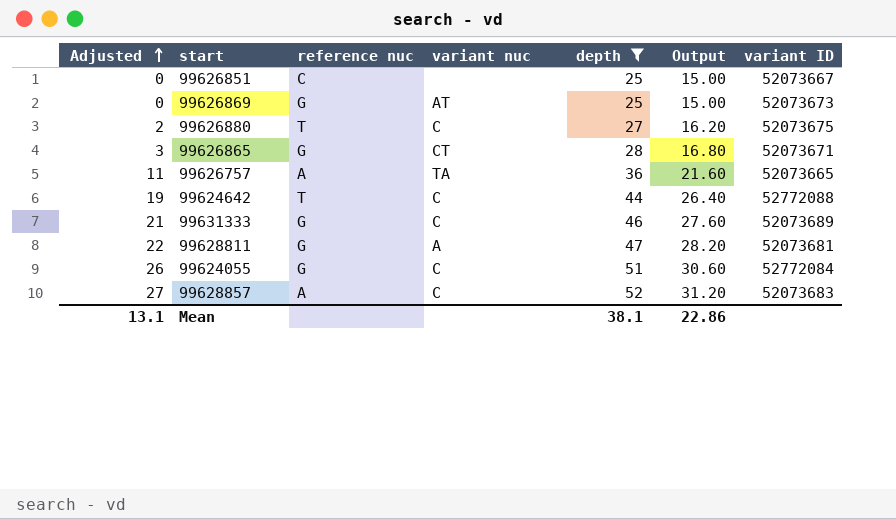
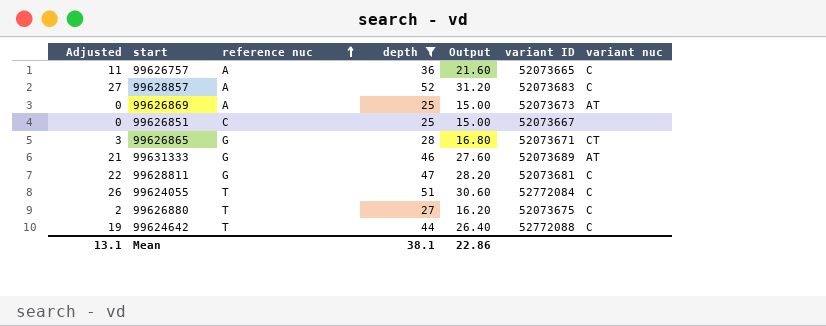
row order: Adjusted ascending -> reference nuc ascending
column variant nuc | position: 4 -> 7
99626757 | variant nuc: TA -> C
99626869 | reference nuc: G -> A
99631333 | variant nuc: C -> AT
99628811 | variant nuc: A -> C
99624055 | reference nuc: G -> T

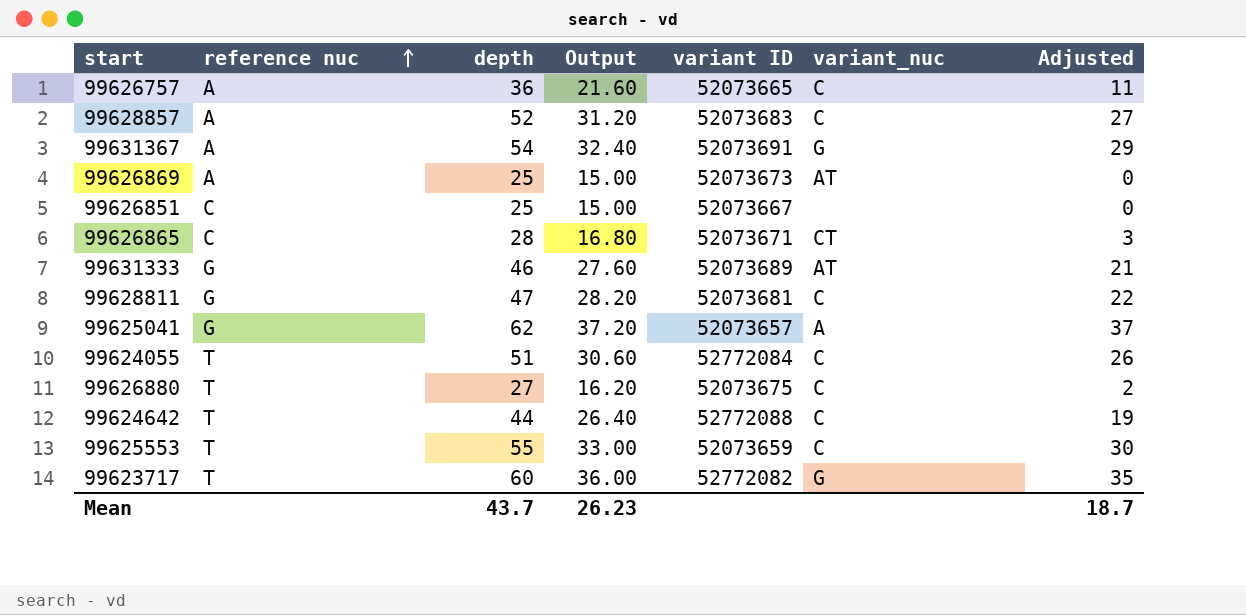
filter: depth <= 52 -> none
column name: variant nuc -> variant_nuc
column Adjusted | position: 1 -> 7
99626865 | reference nuc: G -> C
Mean | depth: 38.1 -> 43.7
Mean | Output: 22.86 -> 26.23
Mean | Adjusted: 13.1 -> 18.7

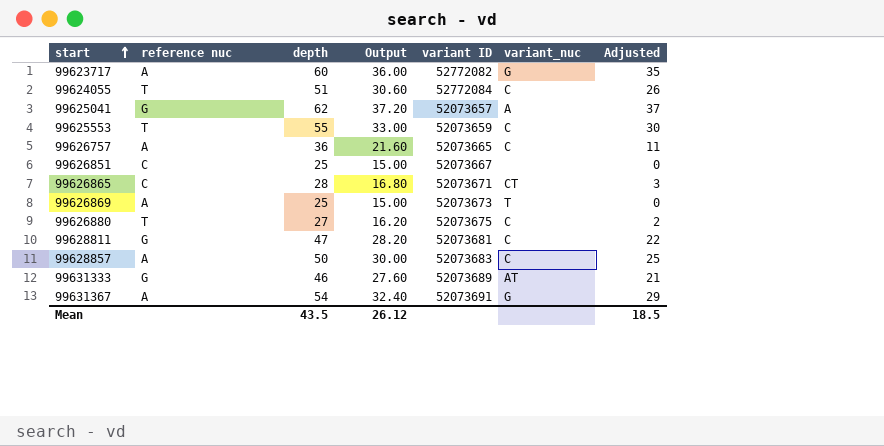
row order: reference nuc ascending -> start ascending
row 99624642: T | 44 | 26.40 | 52772088 | C | 19 -> none
99623717 | reference nuc: T -> A
99626869 | variant_nuc: AT -> T
99628857 | depth: 52 -> 50
99628857 | Output: 31.20 -> 30.00
99628857 | Adjusted: 27 -> 25
Mean | depth: 43.7 -> 43.5
Mean | Output: 26.23 -> 26.12
Mean | Adjusted: 18.7 -> 18.5

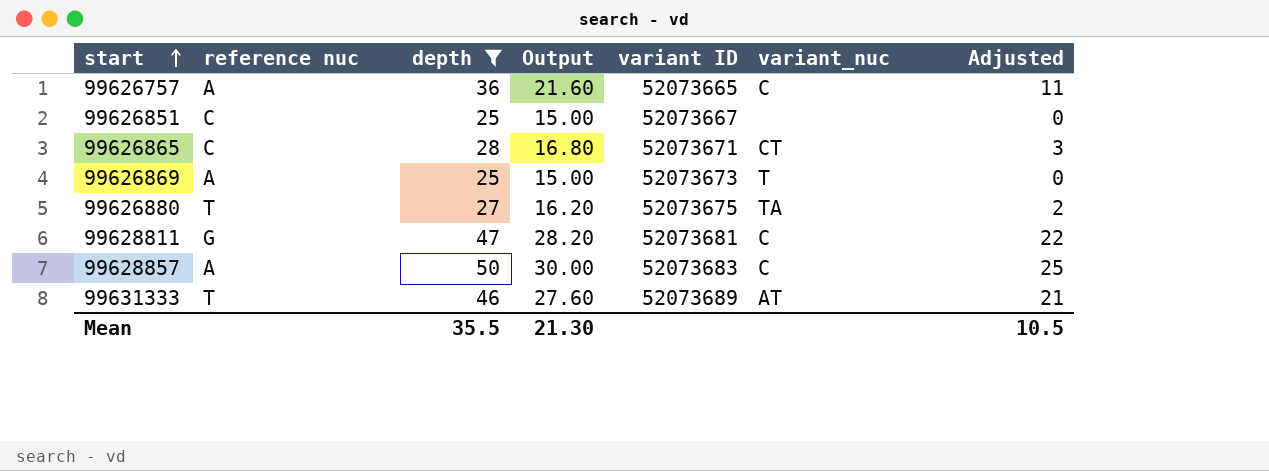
filter: none -> depth <= 50
99626880 | variant_nuc: C -> TA
99631333 | reference nuc: G -> T
Mean | depth: 43.5 -> 35.5
Mean | Output: 26.12 -> 21.30
Mean | Adjusted: 18.5 -> 10.5

